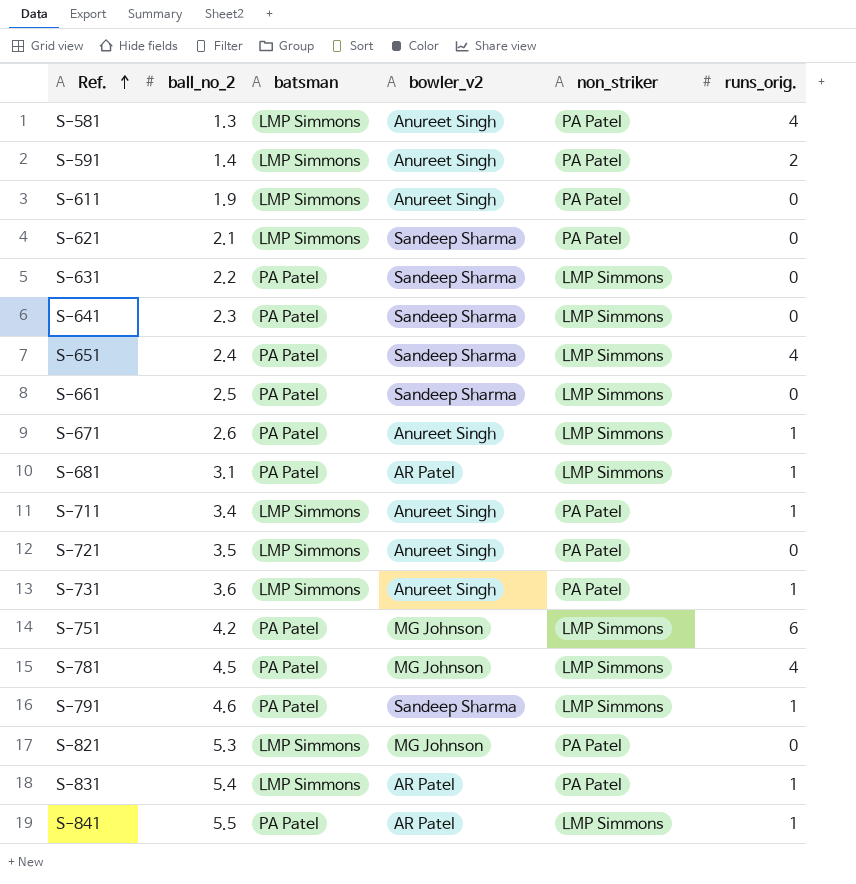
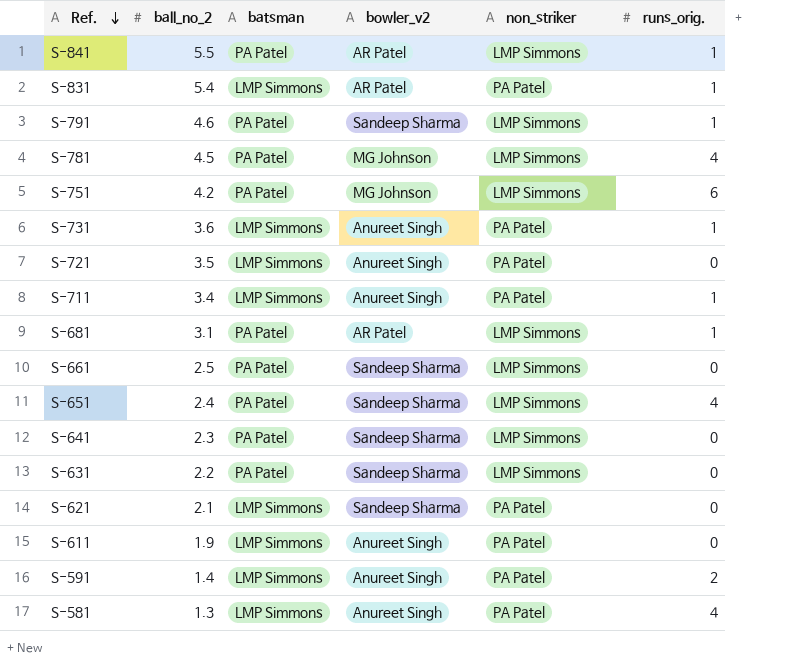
row order: Ref. ascending -> Ref. descending
row S-671: 2.6 | PA Patel | Anureet Singh | LMP Simmons | 1 -> none
row S-821: 5.3 | LMP Simmons | MG Johnson | PA Patel | 0 -> none

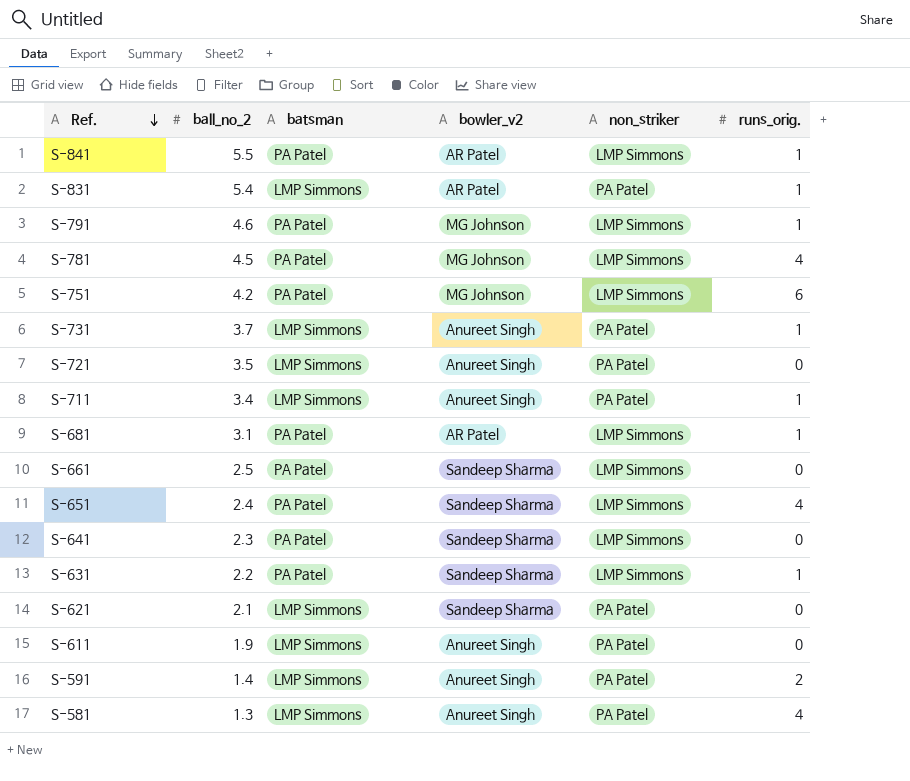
S-791 | bowler_v2: Sandeep Sharma -> MG Johnson
S-731 | ball_no_2: 3.6 -> 3.7
S-631 | runs_orig.: 0 -> 1

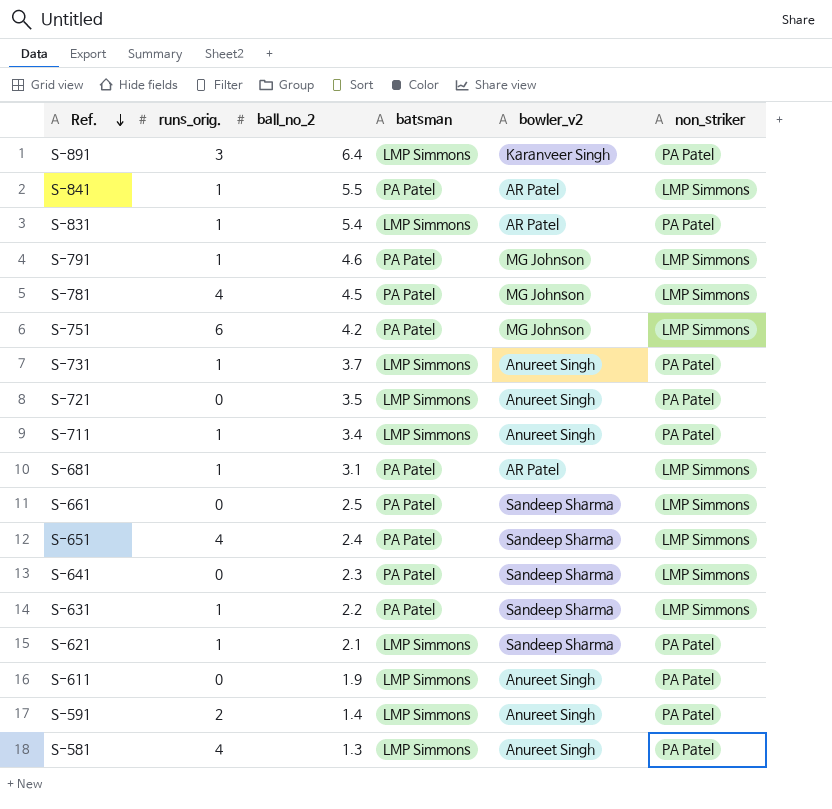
column runs_orig. | position: 6 -> 2
row S-891: none -> 3 | 6.4 | LMP Simmons | Karanveer Singh | PA Patel
S-621 | runs_orig.: 0 -> 1

